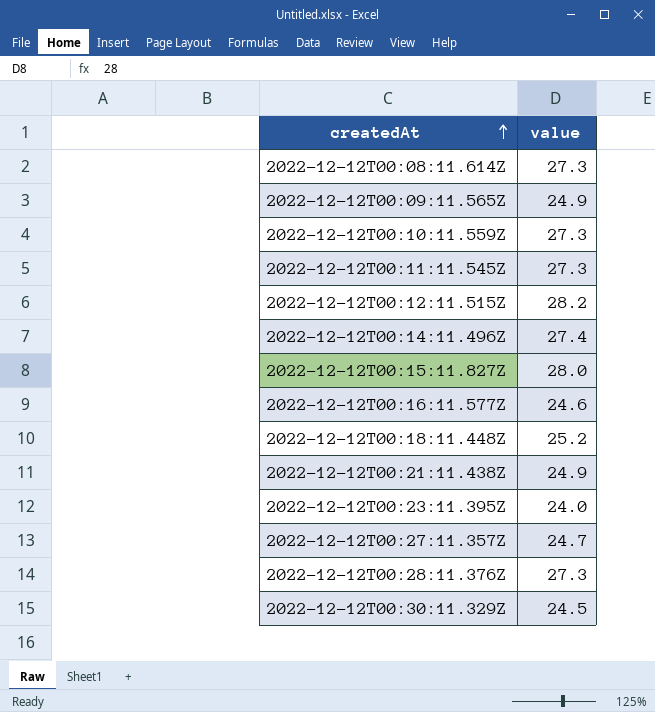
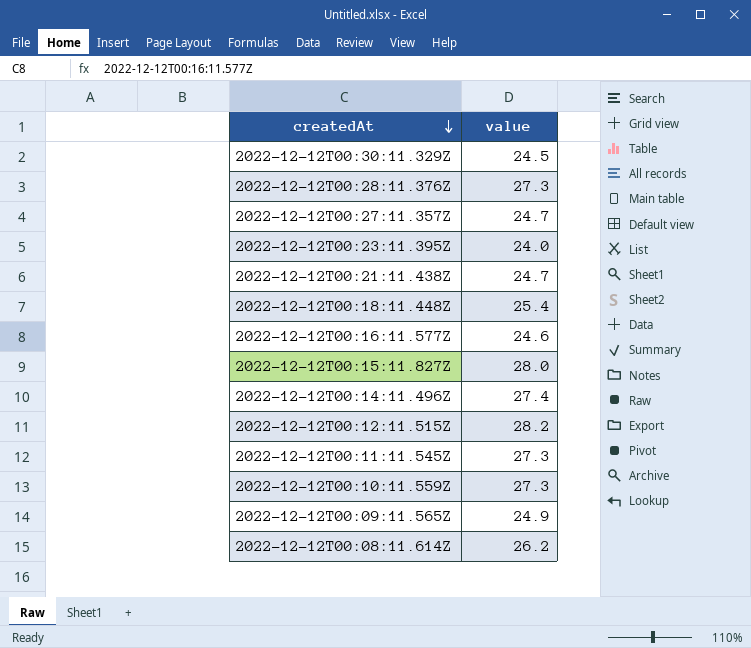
row order: createdAt ascending -> createdAt descending
2022-12-12T00:21:11.438Z | value: 24.9 -> 24.7
2022-12-12T00:18:11.448Z | value: 25.2 -> 25.4
2022-12-12T00:08:11.614Z | value: 27.3 -> 26.2

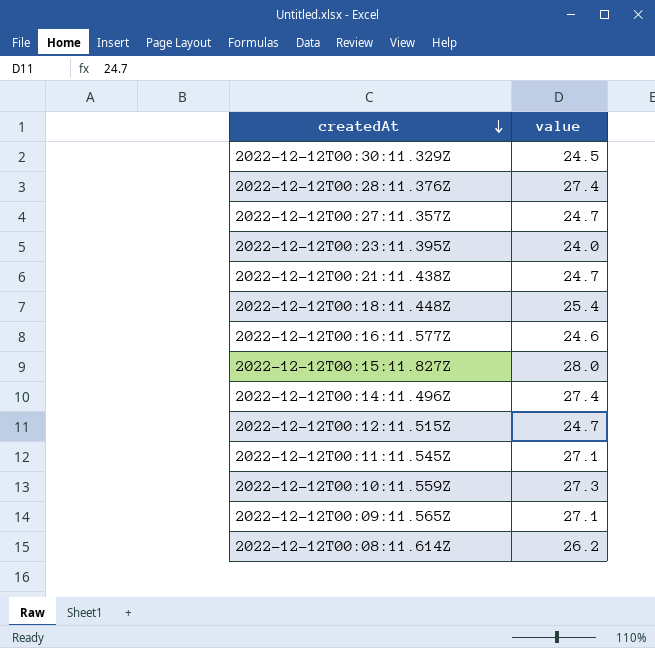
2022-12-12T00:28:11.376Z | value: 27.3 -> 27.4
2022-12-12T00:12:11.515Z | value: 28.2 -> 24.7
2022-12-12T00:11:11.545Z | value: 27.3 -> 27.1
2022-12-12T00:09:11.565Z | value: 24.9 -> 27.1

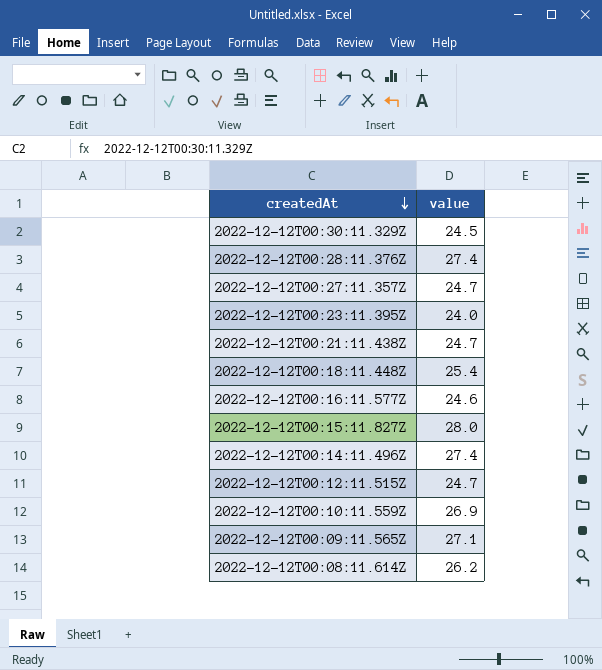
row 2022-12-12T00:11:11.545Z: 27.1 -> none
2022-12-12T00:10:11.559Z | value: 27.3 -> 26.9

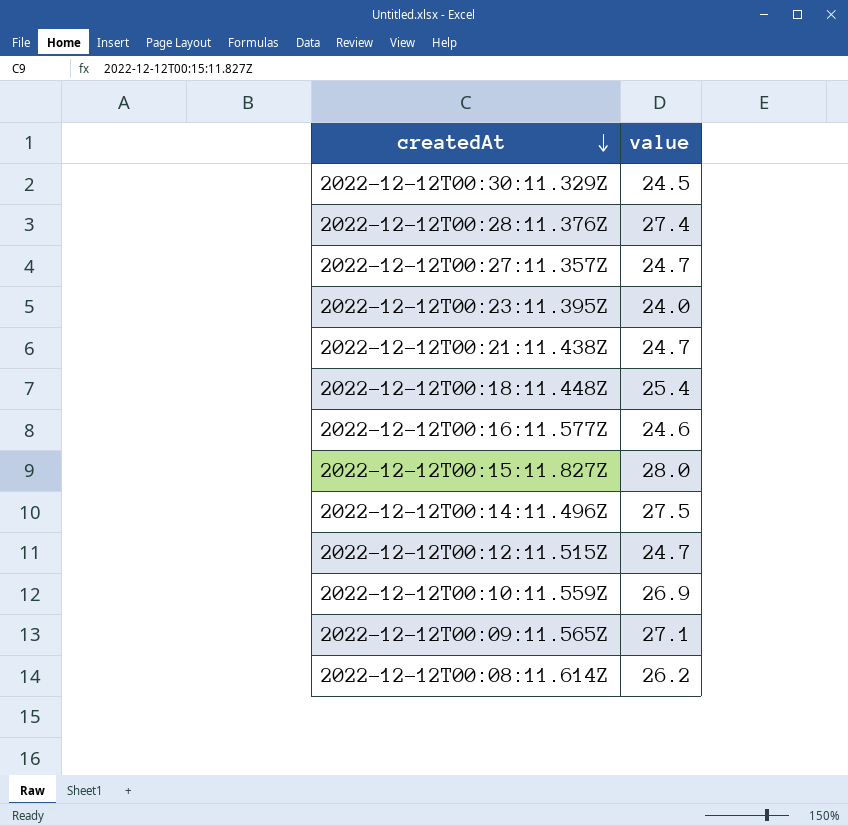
2022-12-12T00:14:11.496Z | value: 27.4 -> 27.5

